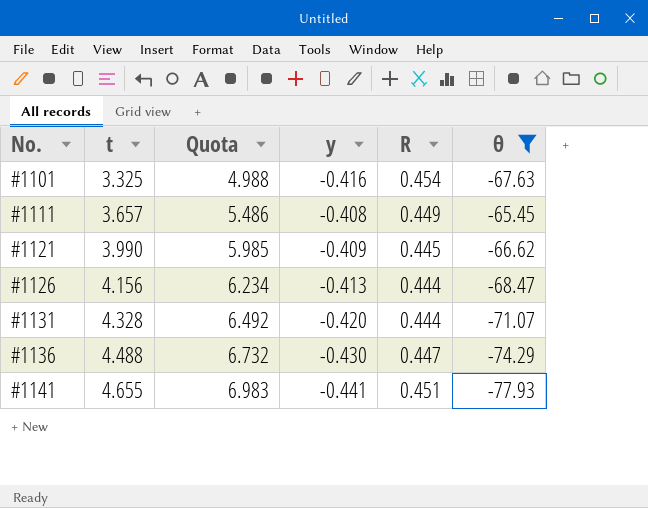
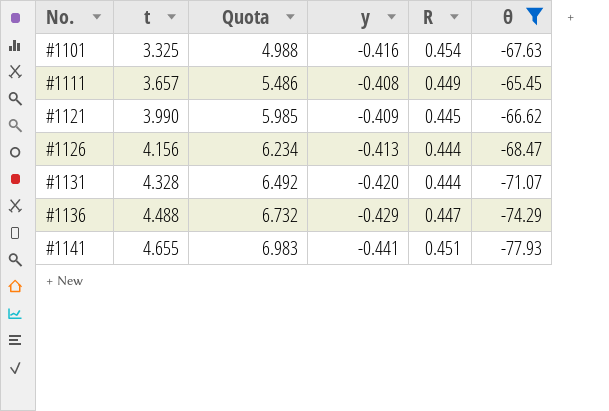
#1136 | y: -0.430 -> -0.429

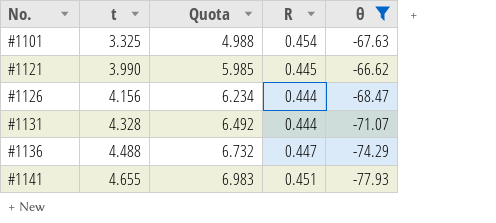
column y | position: 4 -> none
row #1111: 3.657 | 5.486 | -0.408 | 0.449 | -65.45 -> none

